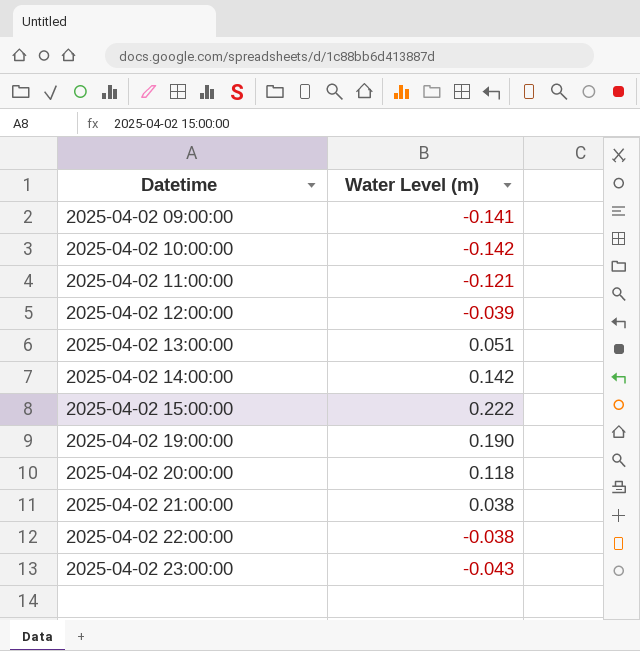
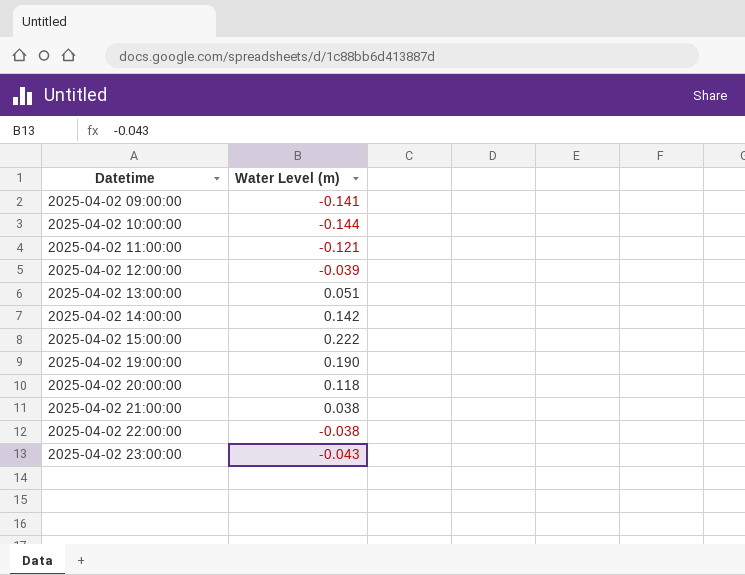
2025-04-02 10:00:00 | Water Level (m): -0.142 -> -0.144

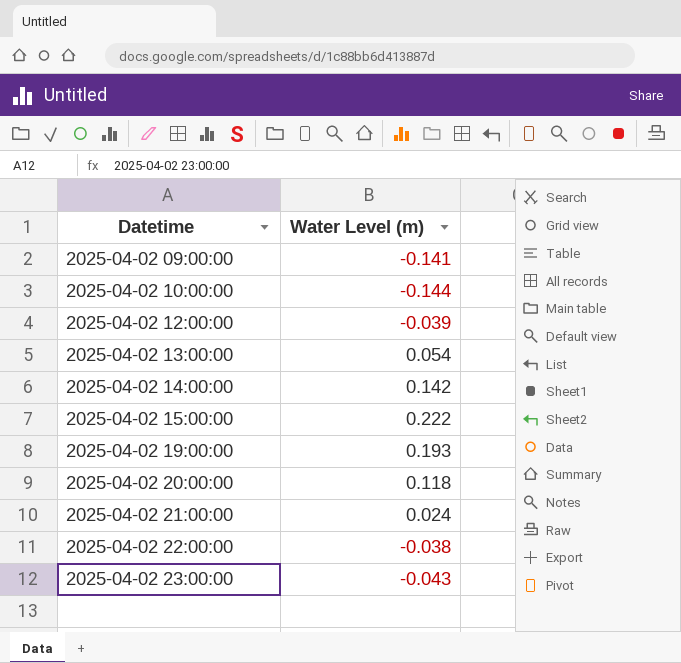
row 2025-04-02 11:00:00: -0.121 -> none
2025-04-02 13:00:00 | Water Level (m): 0.051 -> 0.054
2025-04-02 19:00:00 | Water Level (m): 0.190 -> 0.193
2025-04-02 21:00:00 | Water Level (m): 0.038 -> 0.024

